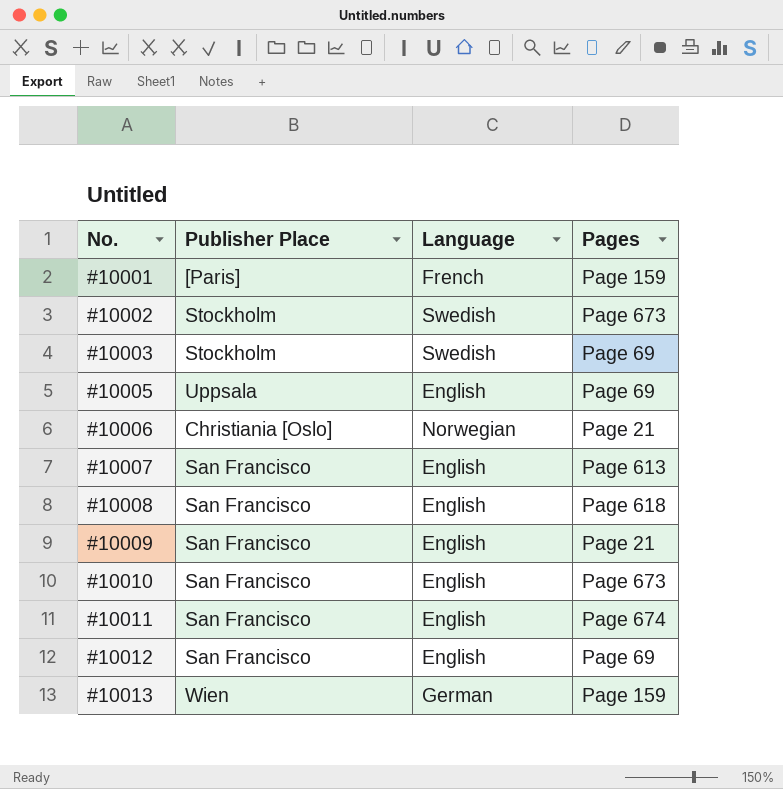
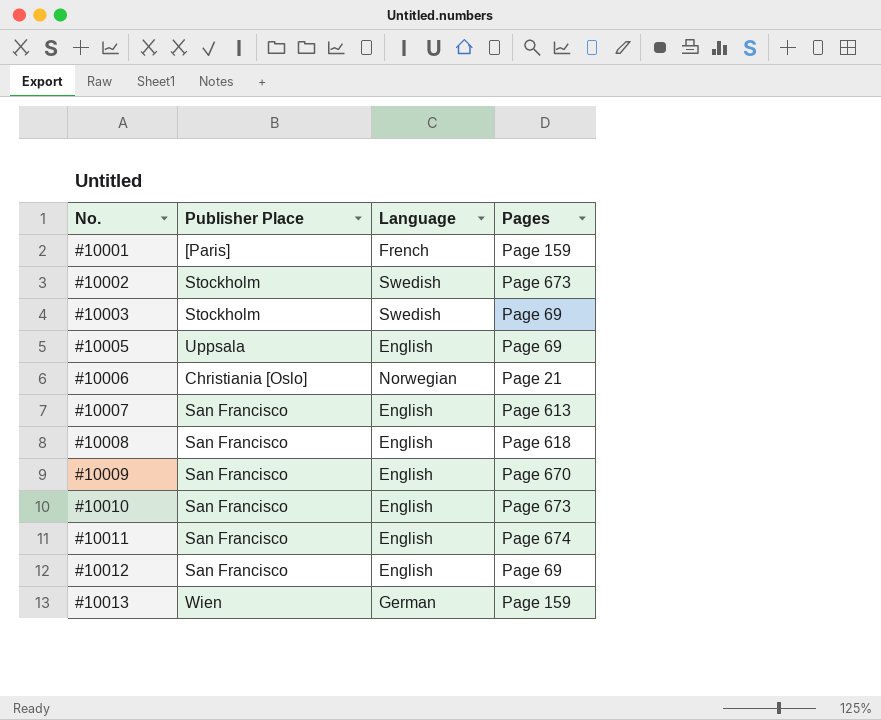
#10009 | Pages: Page 21 -> Page 670

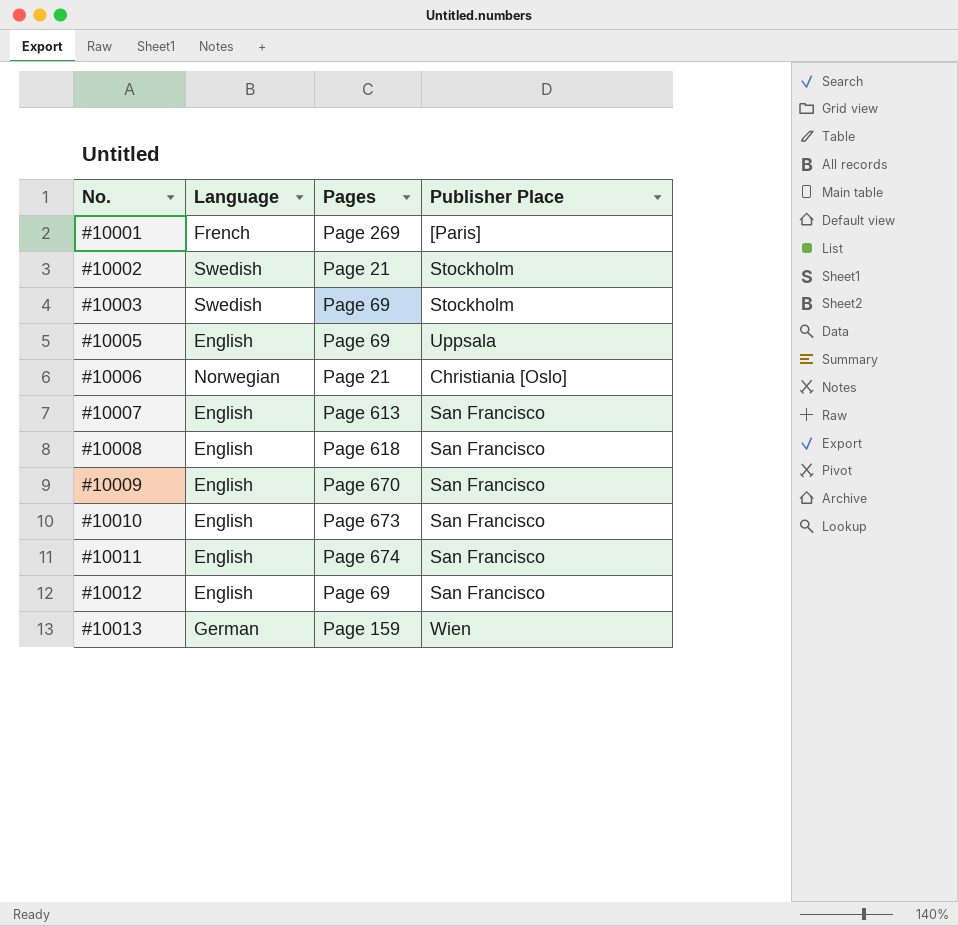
column Publisher Place | position: 2 -> 4
#10001 | Pages: Page 159 -> Page 269
#10002 | Pages: Page 673 -> Page 21

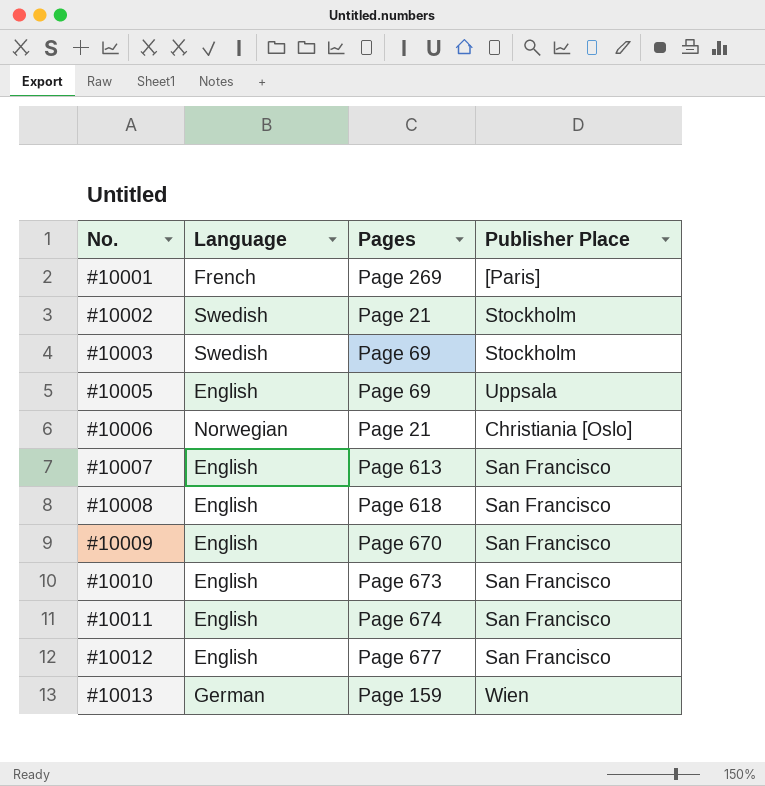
#10012 | Pages: Page 69 -> Page 677

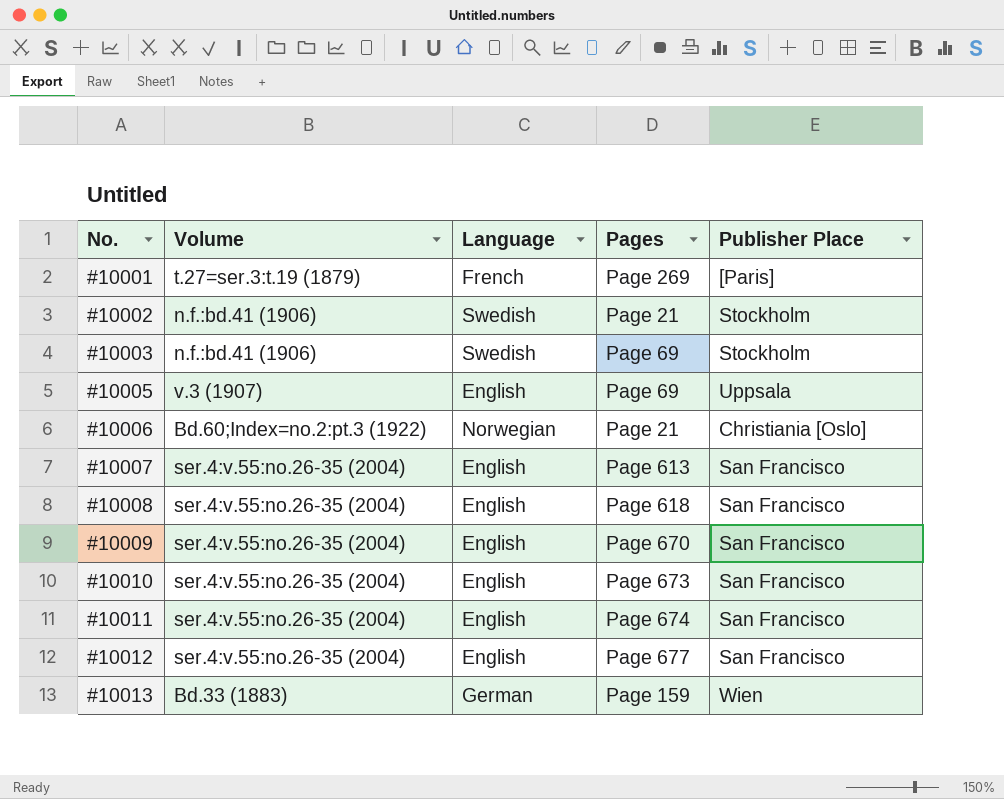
column Volume | position: none -> 2

